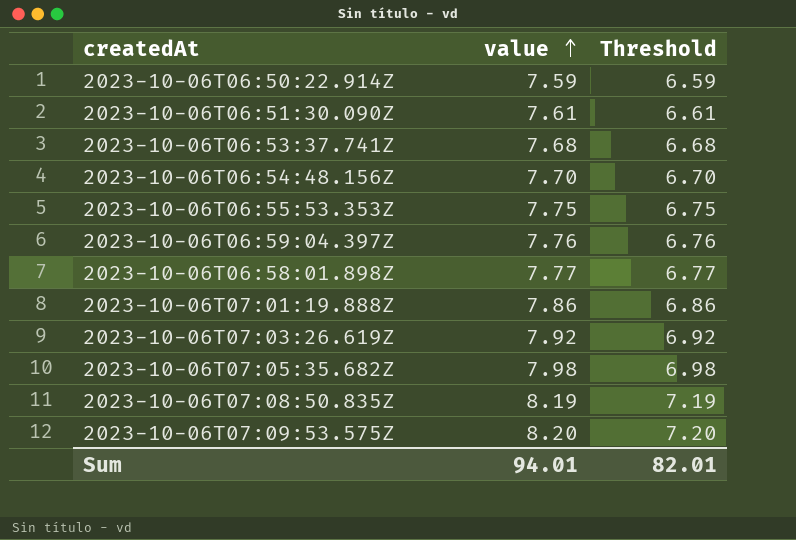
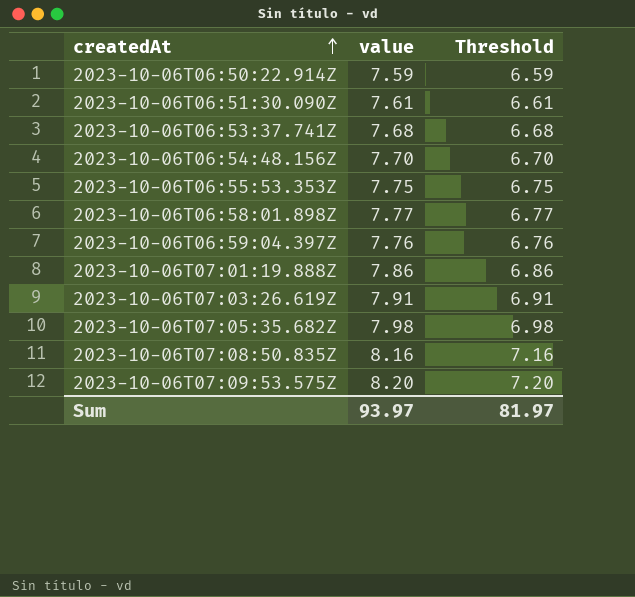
row order: value ascending -> createdAt ascending
2023-10-06T07:03:26.619Z | value: 7.92 -> 7.91
2023-10-06T07:03:26.619Z | Threshold: 6.92 -> 6.91
2023-10-06T07:08:50.835Z | value: 8.19 -> 8.16
2023-10-06T07:08:50.835Z | Threshold: 7.19 -> 7.16
Sum | value: 94.01 -> 93.97
Sum | Threshold: 82.01 -> 81.97

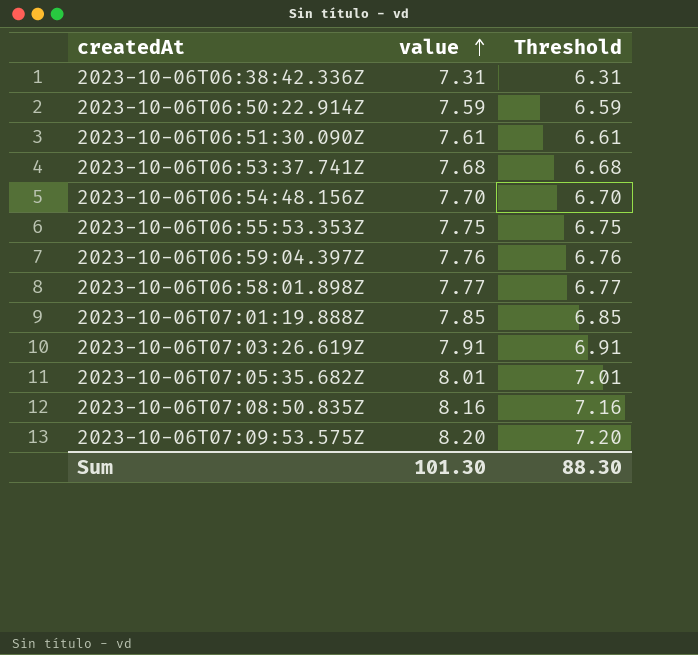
row order: createdAt ascending -> value ascending
row 2023-10-06T06:38:42.336Z: none -> 7.31 | 6.31
2023-10-06T07:01:19.888Z | value: 7.86 -> 7.85
2023-10-06T07:01:19.888Z | Threshold: 6.86 -> 6.85
2023-10-06T07:05:35.682Z | value: 7.98 -> 8.01
2023-10-06T07:05:35.682Z | Threshold: 6.98 -> 7.01
Sum | value: 93.97 -> 101.30
Sum | Threshold: 81.97 -> 88.30

